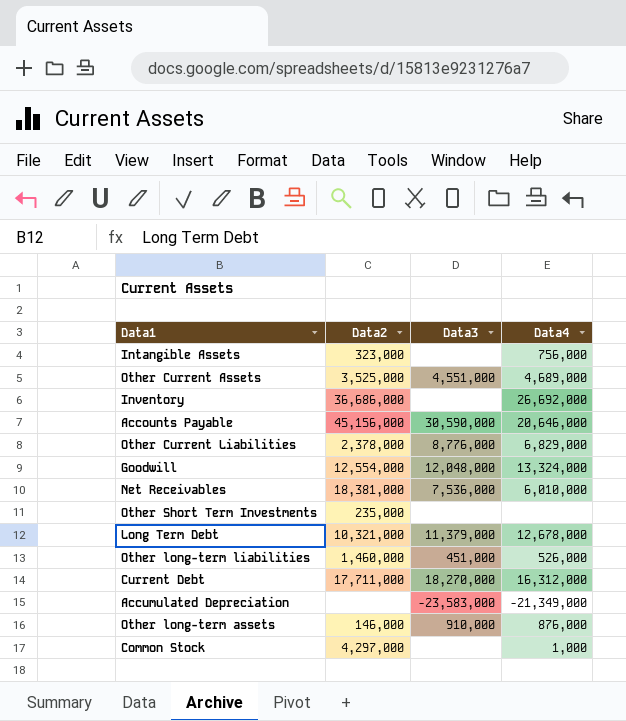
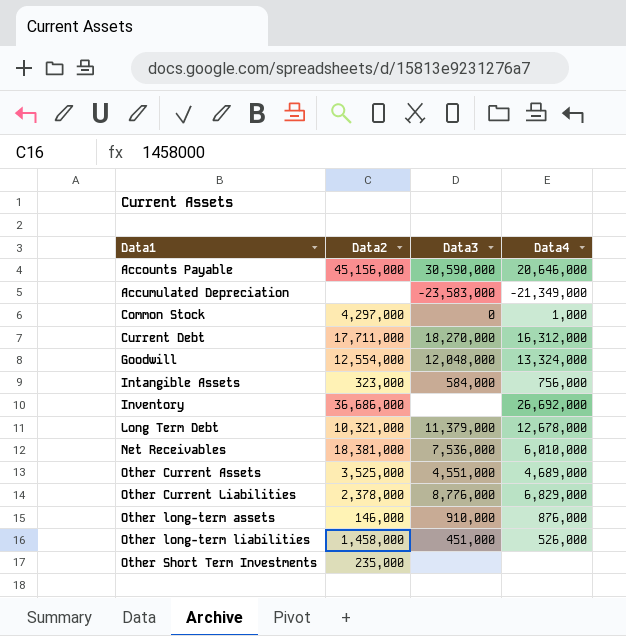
row order: none -> Data1 ascending
Common Stock | Data3: none -> 0
Intangible Assets | Data3: none -> 584,000
Other long-term liabilities | Data2: 1,460,000 -> 1,458,000

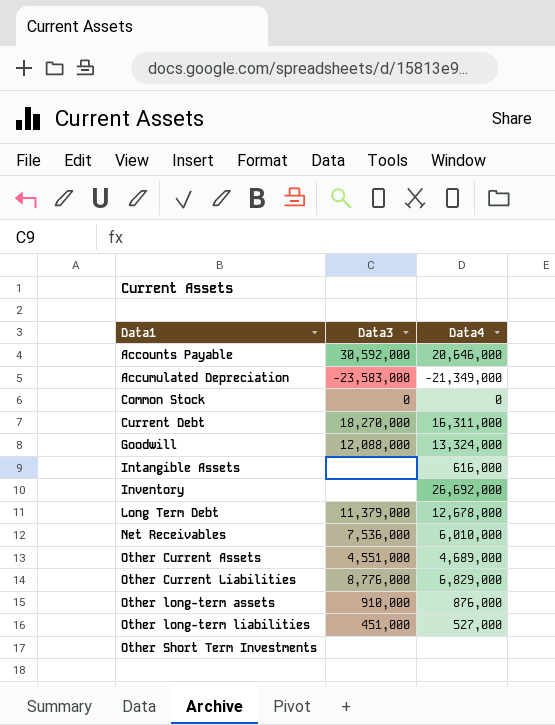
column Data2 | position: 2 -> none
Accounts Payable | Data3: 30,590,000 -> 30,592,000
Common Stock | Data4: 1,000 -> 0
Current Debt | Data4: 16,312,000 -> 16,311,000
Goodwill | Data3: 12,048,000 -> 12,088,000
Intangible Assets | Data3: 584,000 -> none
Intangible Assets | Data4: 756,000 -> 616,000
Other long-term liabilities | Data4: 526,000 -> 527,000

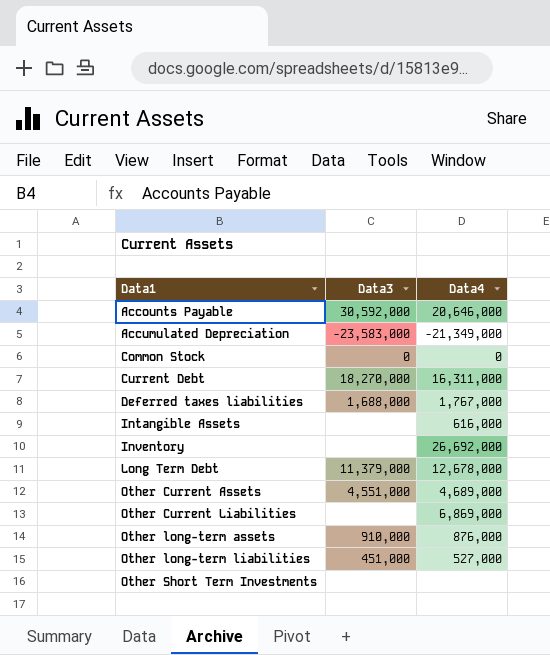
row Goodwill: 12,088,000 | 13,324,000 -> none
row Net Receivables: 7,536,000 | 6,010,000 -> none
row Deferred taxes liabilities: none -> 1,688,000 | 1,767,000
Other Current Liabilities | Data3: 8,776,000 -> none
Other Current Liabilities | Data4: 6,829,000 -> 6,869,000

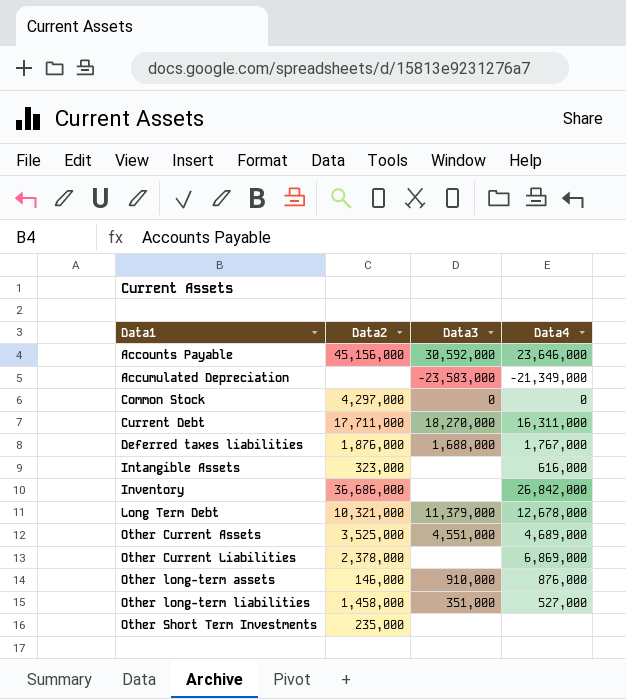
column Data2 | position: none -> 2
Accounts Payable | Data4: 20,646,000 -> 23,646,000
Inventory | Data4: 26,692,000 -> 26,842,000
Other long-term liabilities | Data3: 451,000 -> 351,000

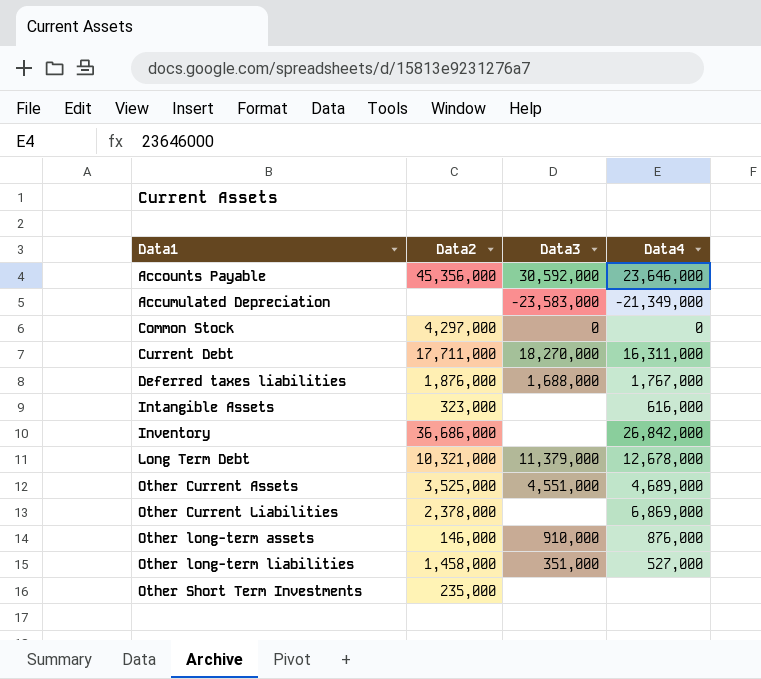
Accounts Payable | Data2: 45,156,000 -> 45,356,000

